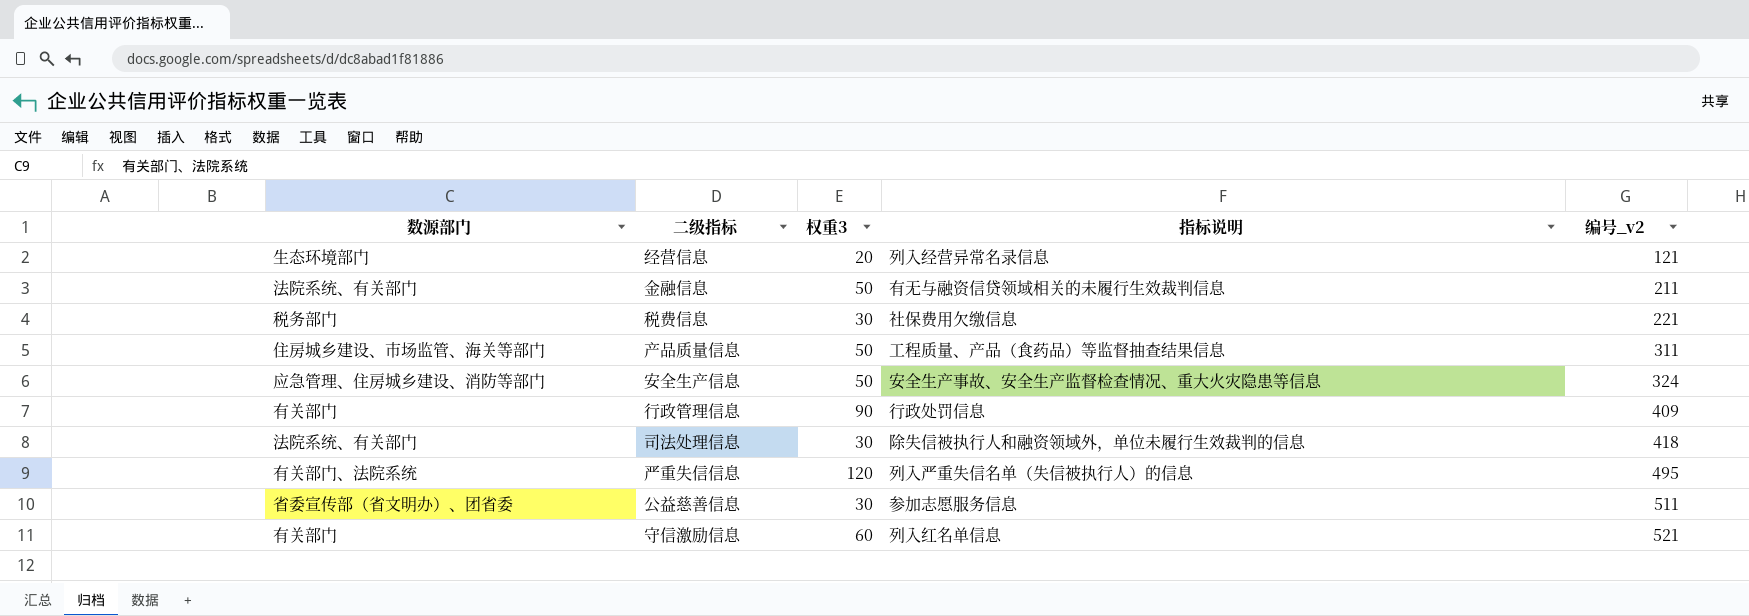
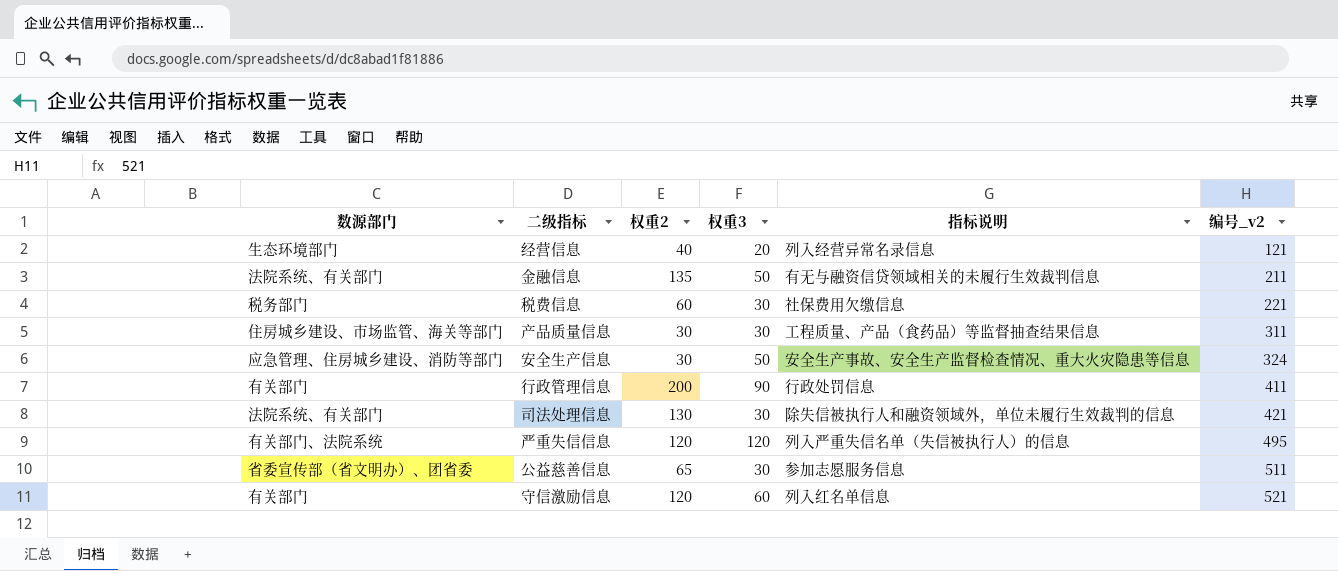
column 权重2 | position: none -> 3
产品质量信息 | 权重3: 50 -> 30
行政管理信息 | 编号_v2: 409 -> 411
司法处理信息 | 编号_v2: 418 -> 421

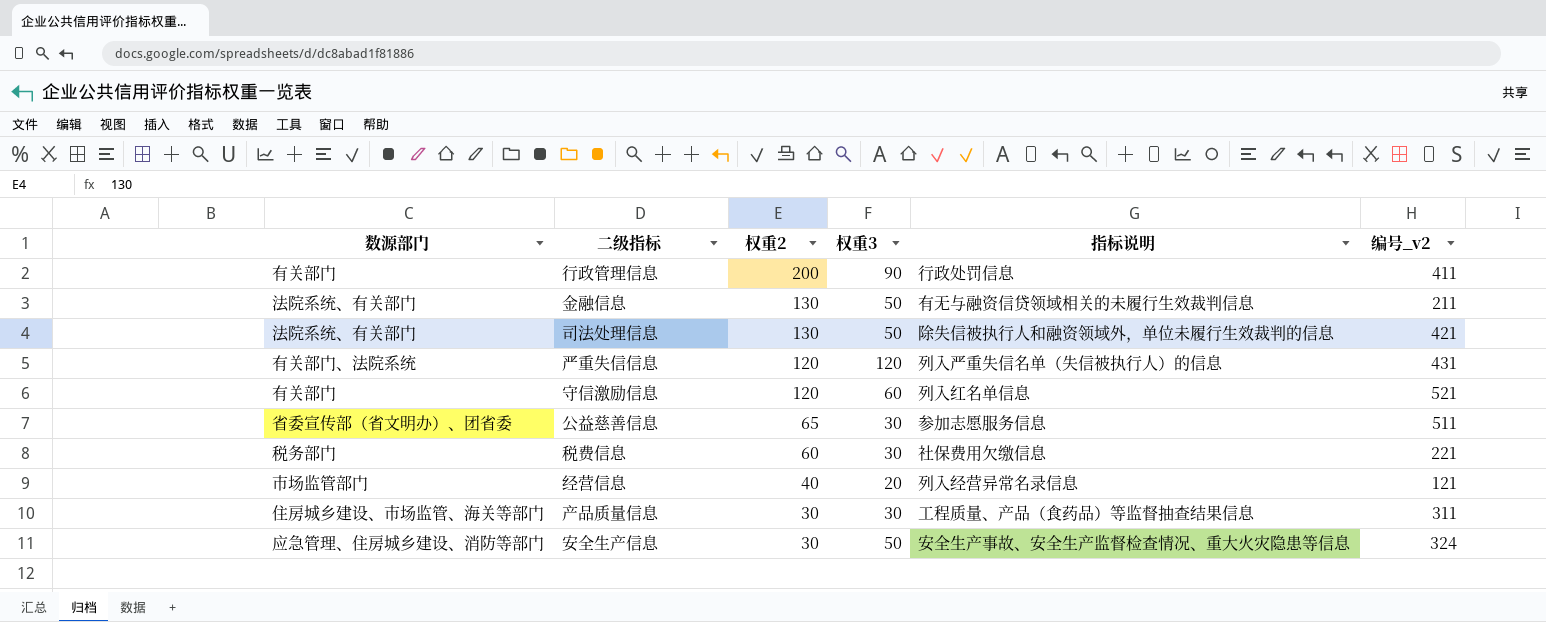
row order: 编号_v2 ascending -> 权重2 descending
金融信息 | 权重2: 135 -> 130
司法处理信息 | 权重3: 30 -> 50
严重失信信息 | 编号_v2: 495 -> 431
经营信息 | 数源部门: 生态环境部门 -> 市场监管部门

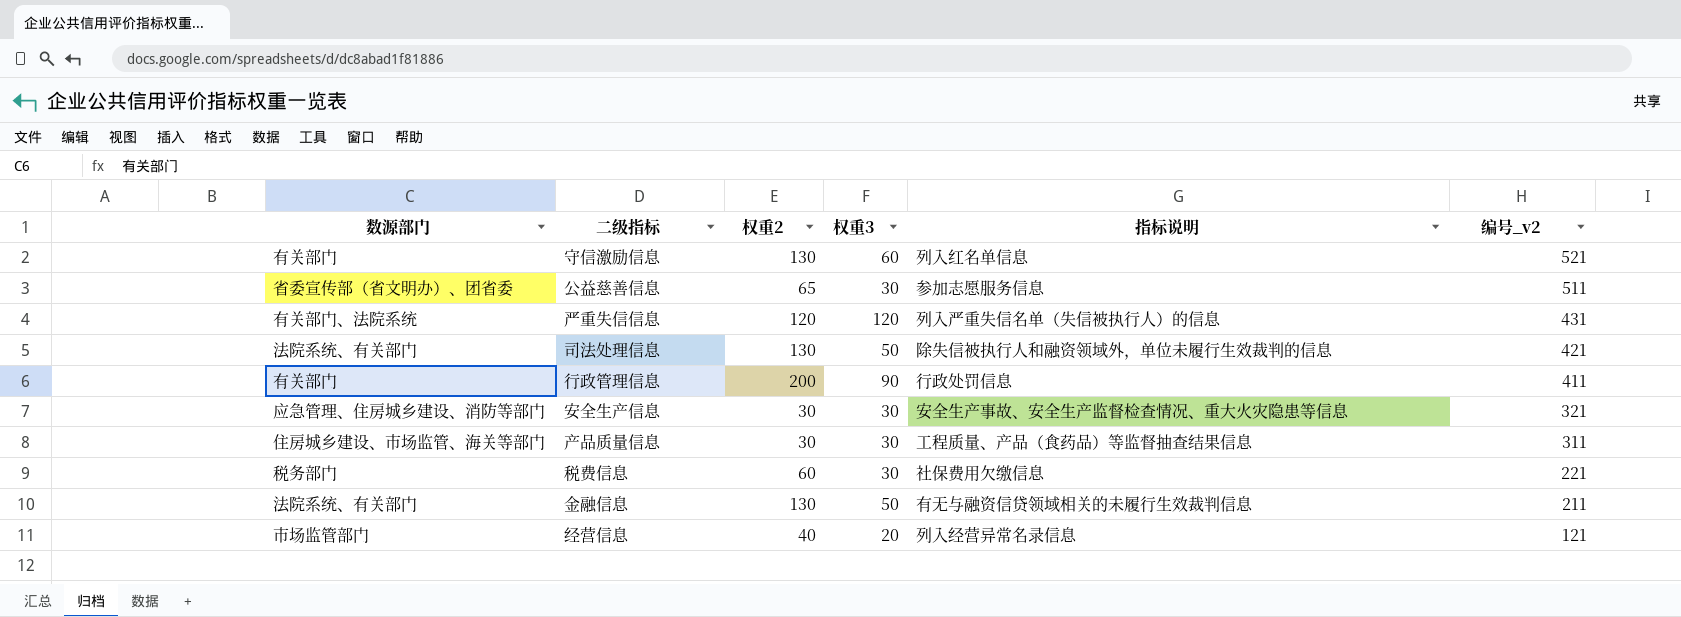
row order: 权重2 descending -> 编号_v2 descending
守信激励信息 | 权重2: 120 -> 130
安全生产信息 | 权重3: 50 -> 30
安全生产信息 | 编号_v2: 324 -> 321

